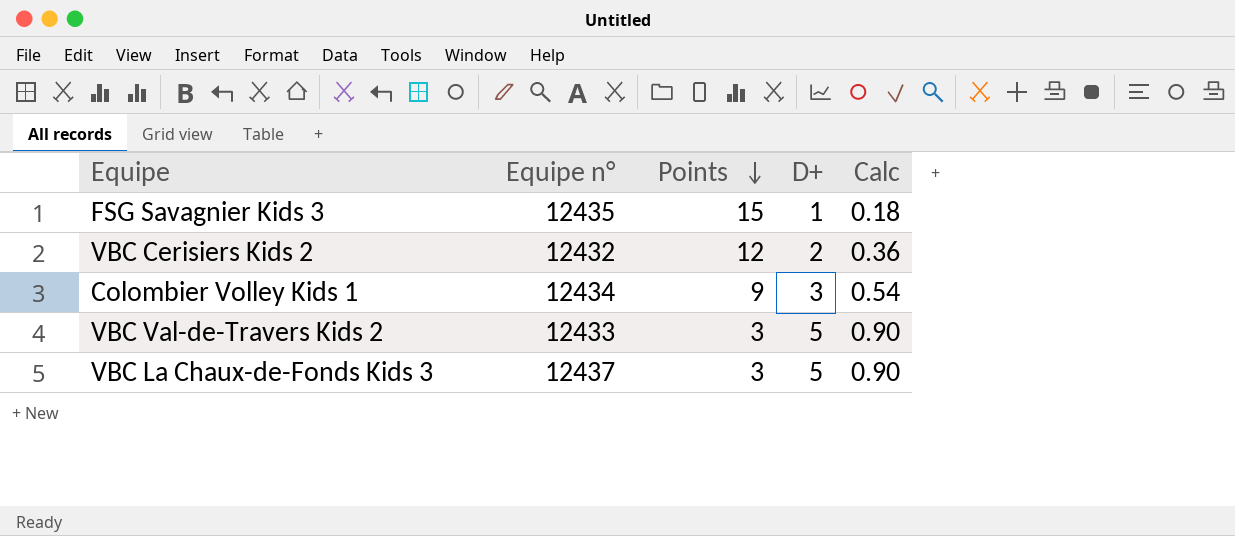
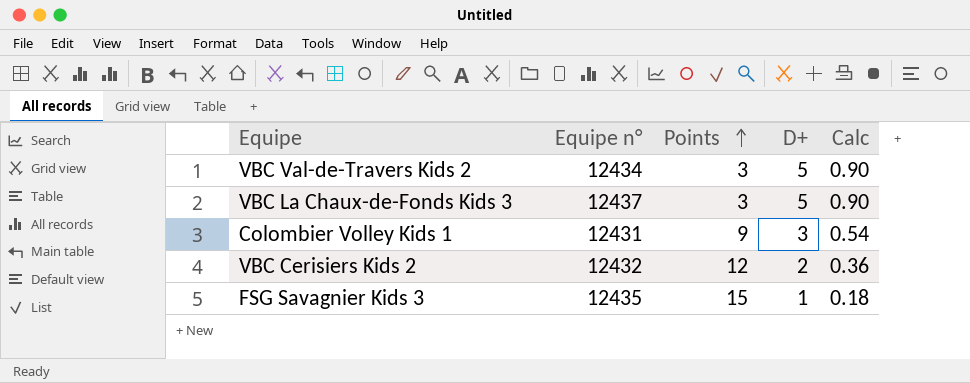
row order: Points descending -> Points ascending
VBC Val-de-Travers Kids 2 | Equipe n°: 12433 -> 12434
Colombier Volley Kids 1 | Equipe n°: 12434 -> 12431

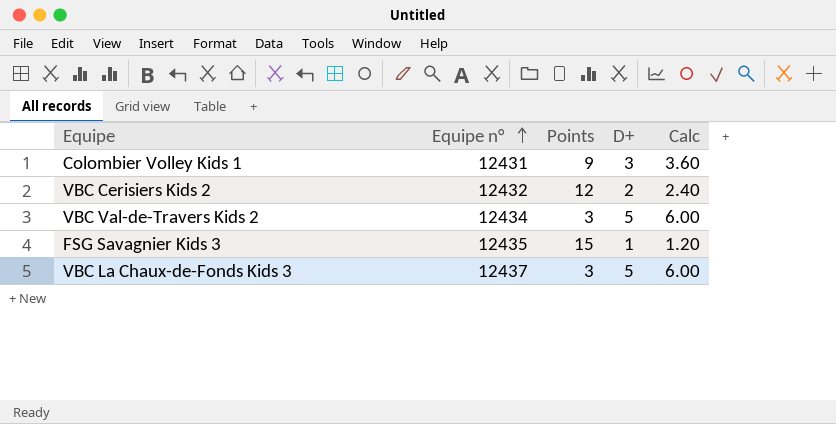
row order: Points ascending -> Equipe n° ascending
column Calc | formula: [D+] * 0.18 -> [D+] * 1.2

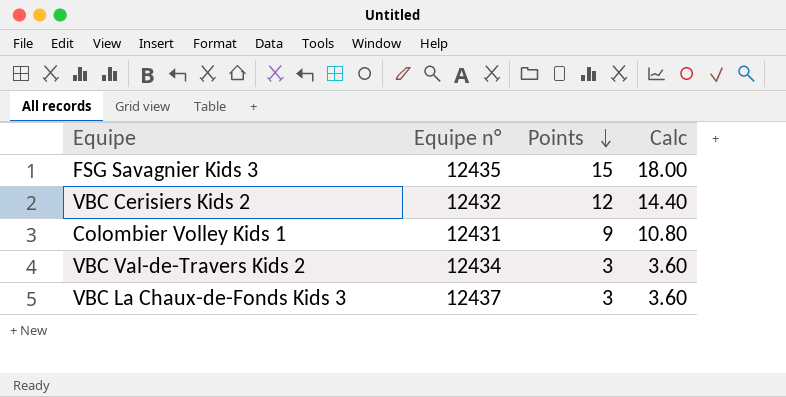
row order: Equipe n° ascending -> Points descending
column D+ | position: 4 -> none
column Calc | formula: [D+] * 1.2 -> [Points] * 1.2

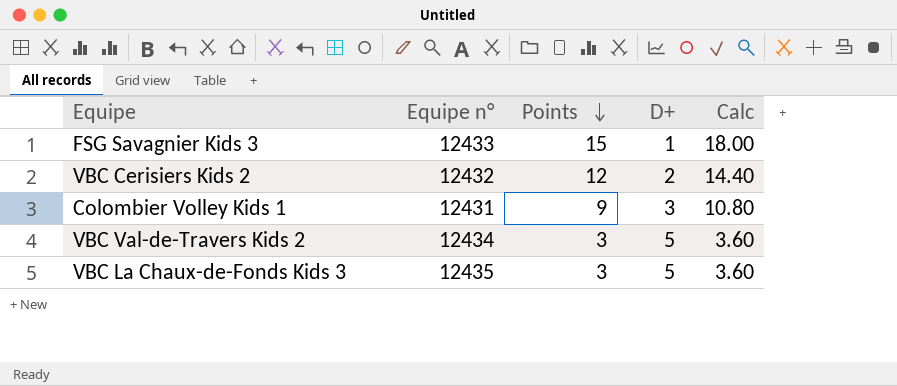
column D+ | position: none -> 4
FSG Savagnier Kids 3 | Equipe n°: 12435 -> 12433
VBC La Chaux-de-Fonds Kids 3 | Equipe n°: 12437 -> 12435

